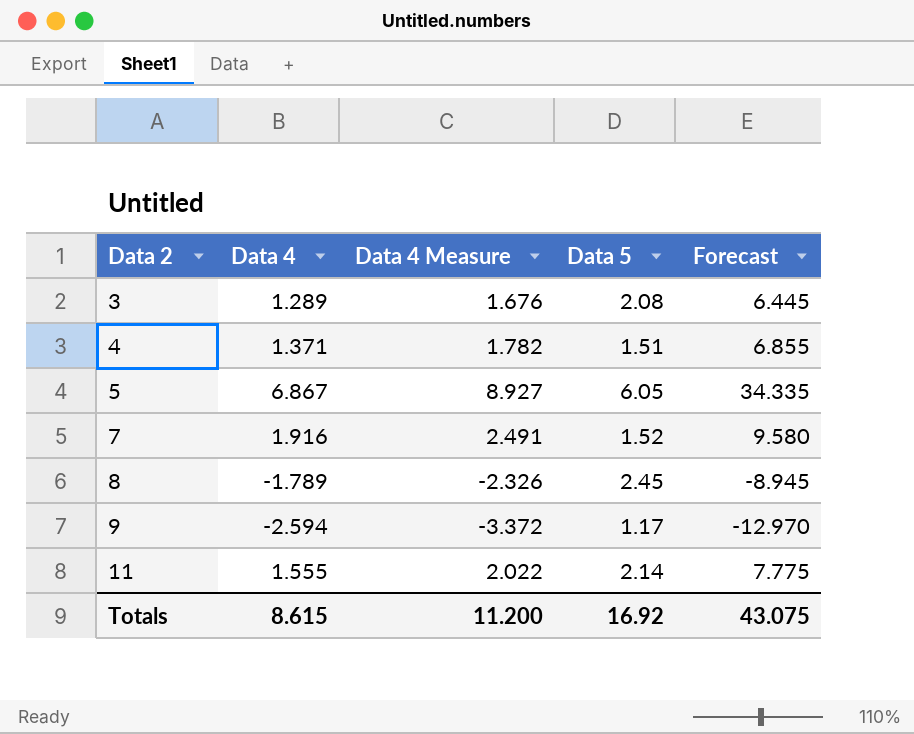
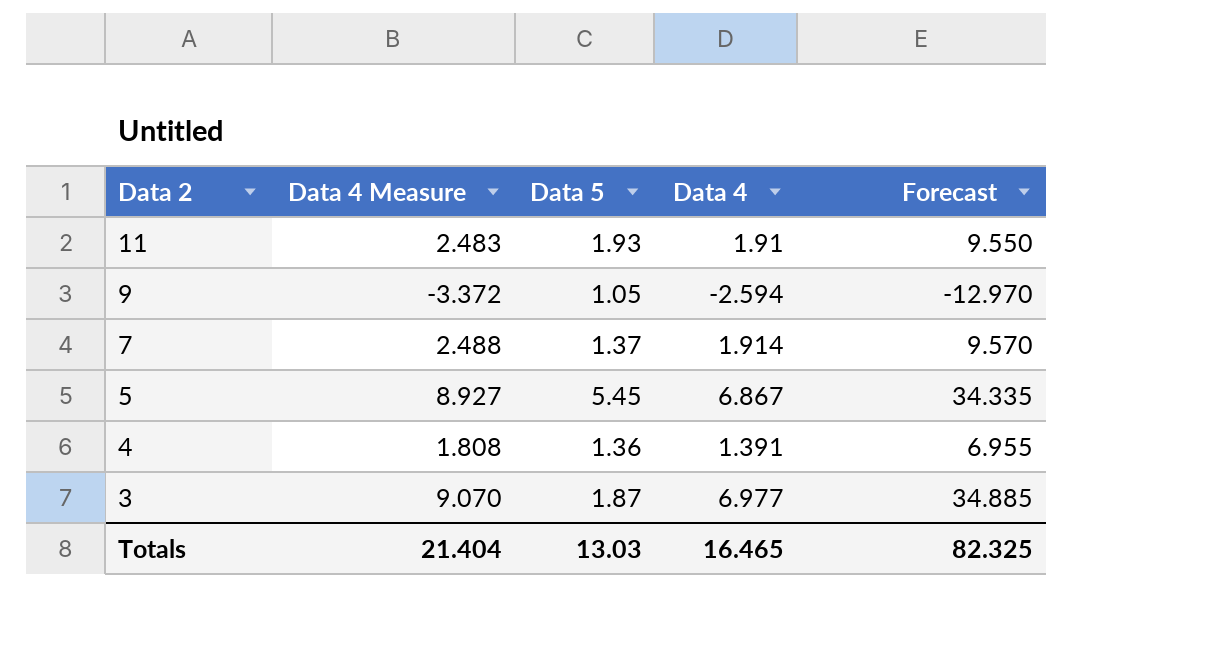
row order: Data 2 ascending -> Data 2 descending
column Data 4 | position: 2 -> 4
row 8: -1.789 | -2.326 | 2.45 | -8.945 -> none
11 | Data 4 Measure: 2.022 -> 2.483
11 | Data 5: 2.14 -> 1.93
11 | Data 4: 1.555 -> 1.91
11 | Forecast: 7.775 -> 9.550
9 | Data 5: 1.17 -> 1.05
7 | Data 4 Measure: 2.491 -> 2.488
7 | Data 5: 1.52 -> 1.37
7 | Data 4: 1.916 -> 1.914
7 | Forecast: 9.580 -> 9.570
5 | Data 5: 6.05 -> 5.45
4 | Data 4 Measure: 1.782 -> 1.808
4 | Data 5: 1.51 -> 1.36
4 | Data 4: 1.371 -> 1.391
4 | Forecast: 6.855 -> 6.955
3 | Data 4 Measure: 1.676 -> 9.070
3 | Data 5: 2.08 -> 1.87
3 | Data 4: 1.289 -> 6.977
3 | Forecast: 6.445 -> 34.885
Totals | Data 4 Measure: 11.200 -> 21.404
Totals | Data 5: 16.92 -> 13.03
Totals | Data 4: 8.615 -> 16.465
Totals | Forecast: 43.075 -> 82.325

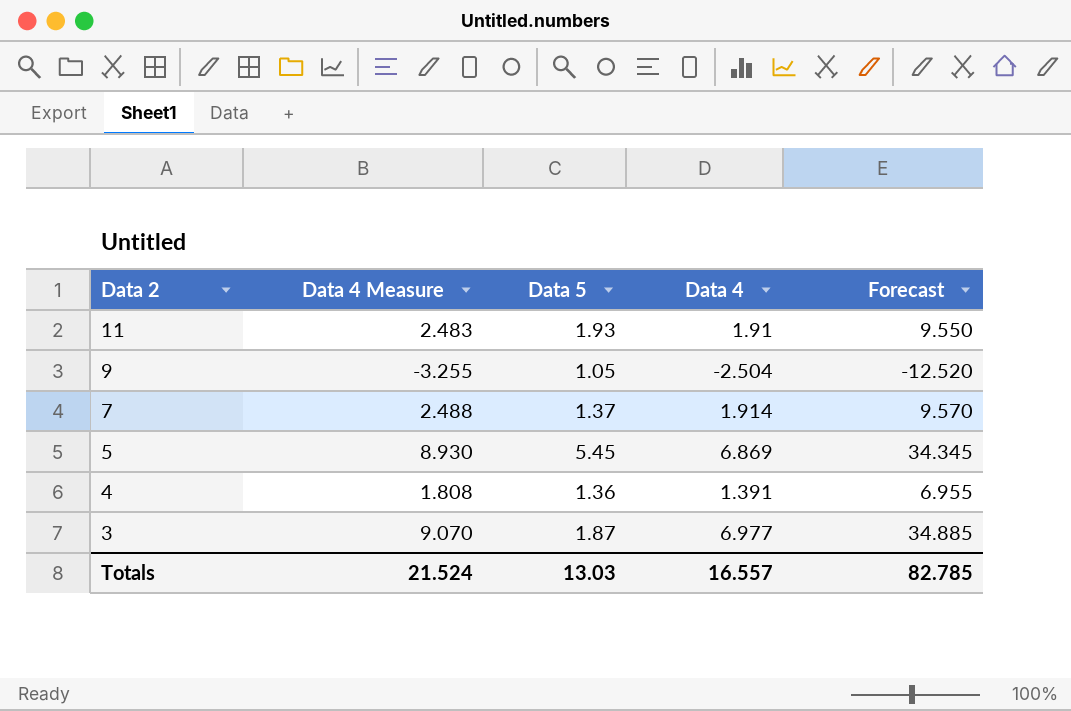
9 | Data 4 Measure: -3.372 -> -3.255
9 | Data 4: -2.594 -> -2.504
9 | Forecast: -12.970 -> -12.520
5 | Data 4 Measure: 8.927 -> 8.930
5 | Data 4: 6.867 -> 6.869
5 | Forecast: 34.335 -> 34.345
Totals | Data 4 Measure: 21.404 -> 21.524
Totals | Data 4: 16.465 -> 16.557
Totals | Forecast: 82.325 -> 82.785

